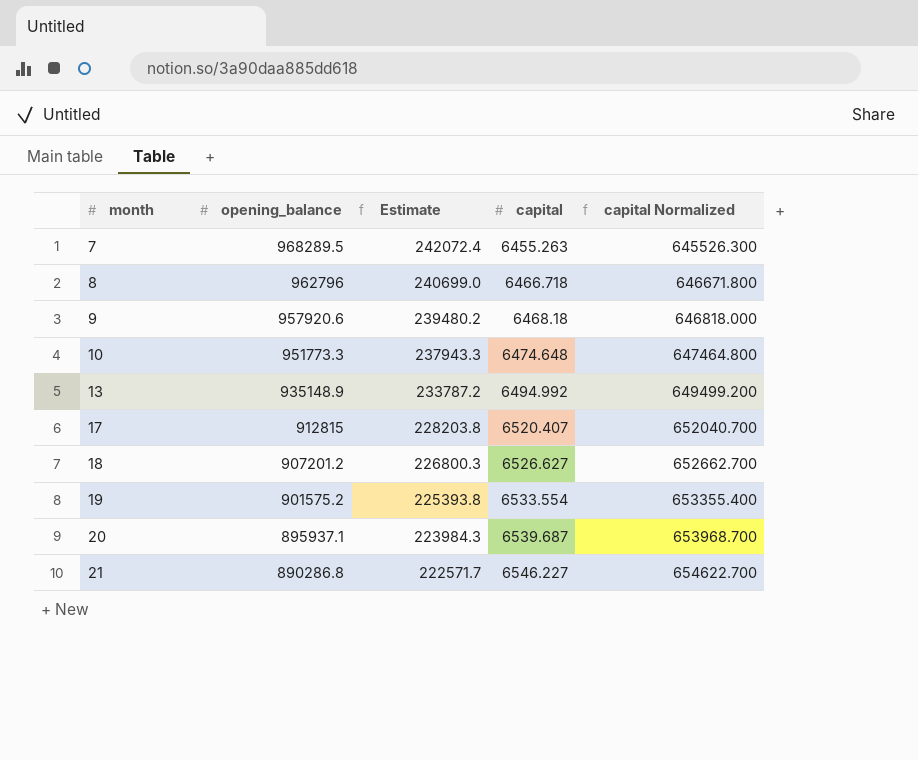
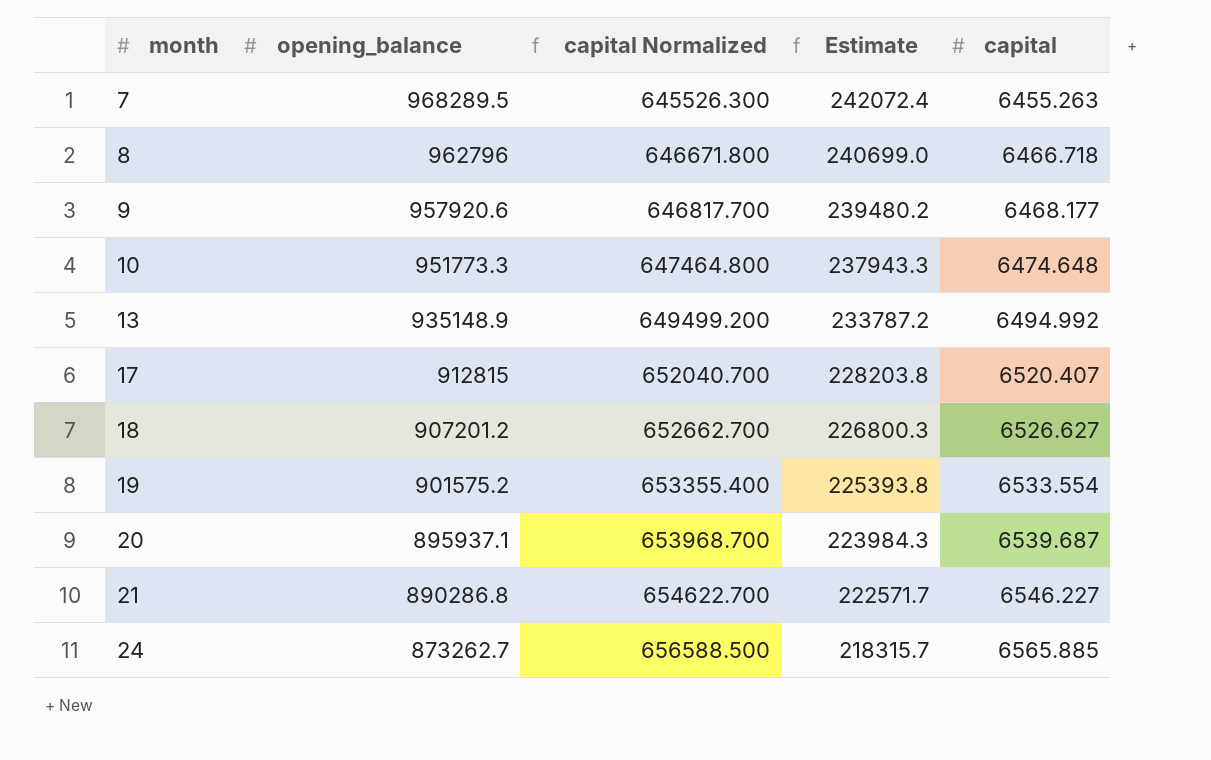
column capital Normalized | position: 5 -> 3
9 | capital Normalized: 646818.000 -> 646817.700
9 | capital: 6468.18 -> 6468.177
row 24: none -> 873262.7 | 656588.500 | 218315.7 | 6565.885

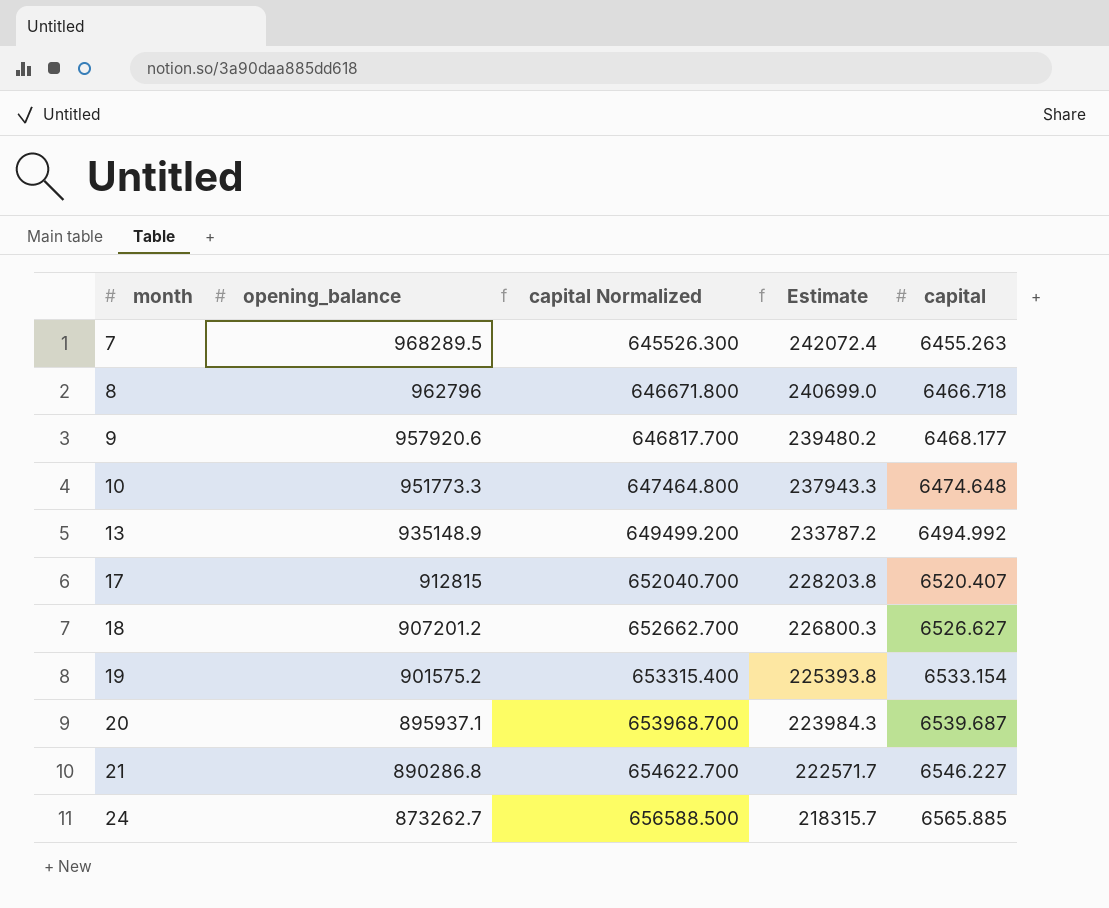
19 | capital Normalized: 653355.400 -> 653315.400
19 | capital: 6533.554 -> 6533.154

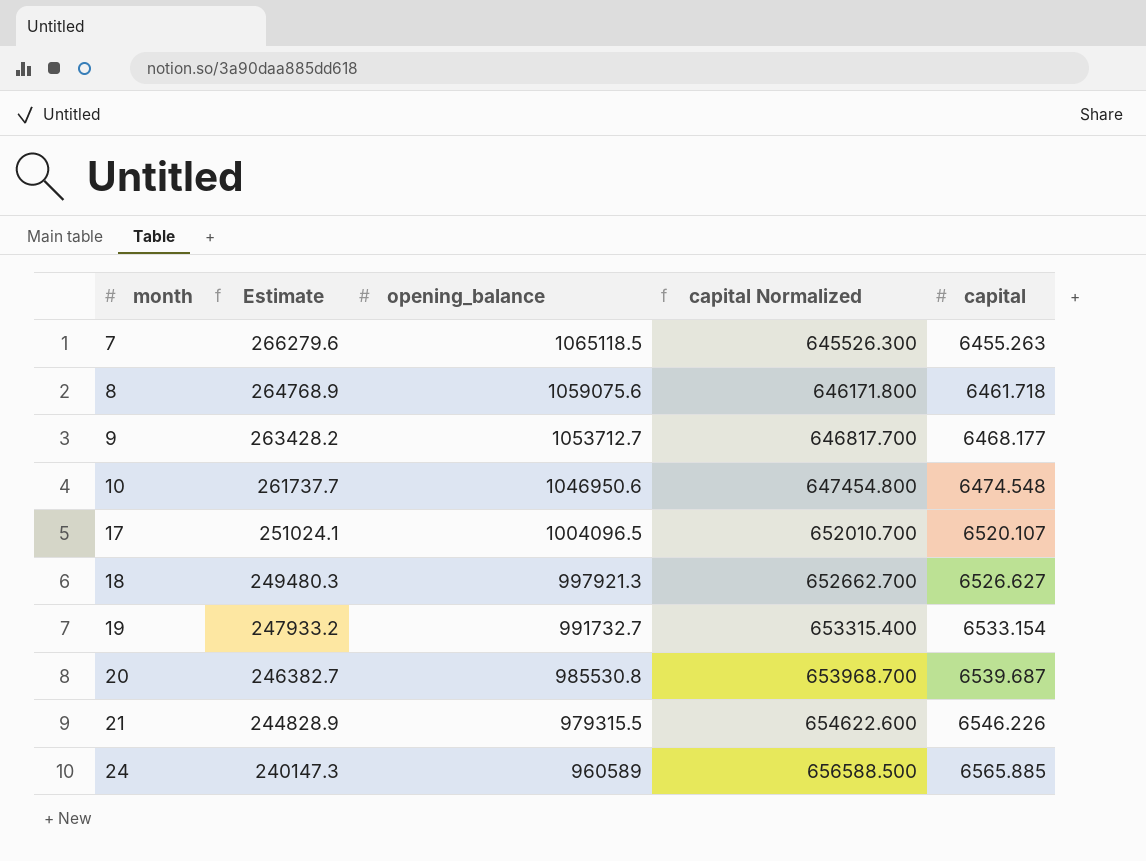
column Estimate | position: 4 -> 2
row 13: 935148.9 | 649499.200 | 233787.2 | 6494.992 -> none
7 | Estimate: 242072.4 -> 266279.6
7 | opening_balance: 968289.5 -> 1065118.5
8 | Estimate: 240699.0 -> 264768.9
8 | opening_balance: 962796 -> 1059075.6
8 | capital Normalized: 646671.800 -> 646171.800
8 | capital: 6466.718 -> 6461.718
9 | Estimate: 239480.2 -> 263428.2
9 | opening_balance: 957920.6 -> 1053712.7
10 | Estimate: 237943.3 -> 261737.7
10 | opening_balance: 951773.3 -> 1046950.6
10 | capital Normalized: 647464.800 -> 647454.800
10 | capital: 6474.648 -> 6474.548
17 | Estimate: 228203.8 -> 251024.1
17 | opening_balance: 912815 -> 1004096.5
17 | capital Normalized: 652040.700 -> 652010.700
17 | capital: 6520.407 -> 6520.107
18 | Estimate: 226800.3 -> 249480.3
18 | opening_balance: 907201.2 -> 997921.3
19 | Estimate: 225393.8 -> 247933.2
19 | opening_balance: 901575.2 -> 991732.7
20 | Estimate: 223984.3 -> 246382.7
20 | opening_balance: 895937.1 -> 985530.8
21 | Estimate: 222571.7 -> 244828.9
21 | opening_balance: 890286.8 -> 979315.5
21 | capital Normalized: 654622.700 -> 654622.600
21 | capital: 6546.227 -> 6546.226
24 | Estimate: 218315.7 -> 240147.3
24 | opening_balance: 873262.7 -> 960589

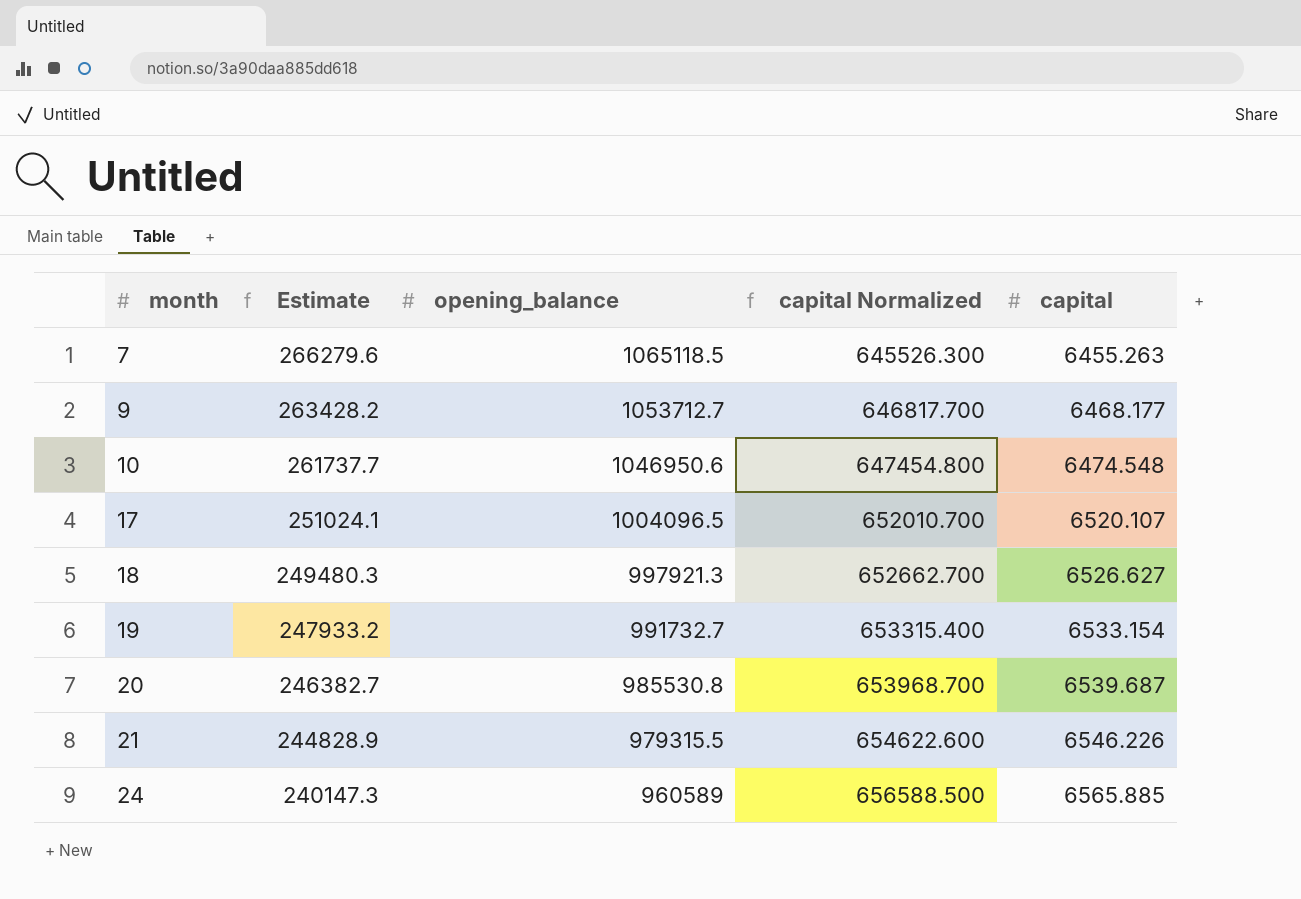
row 8: 264768.9 | 1059075.6 | 646171.800 | 6461.718 -> none

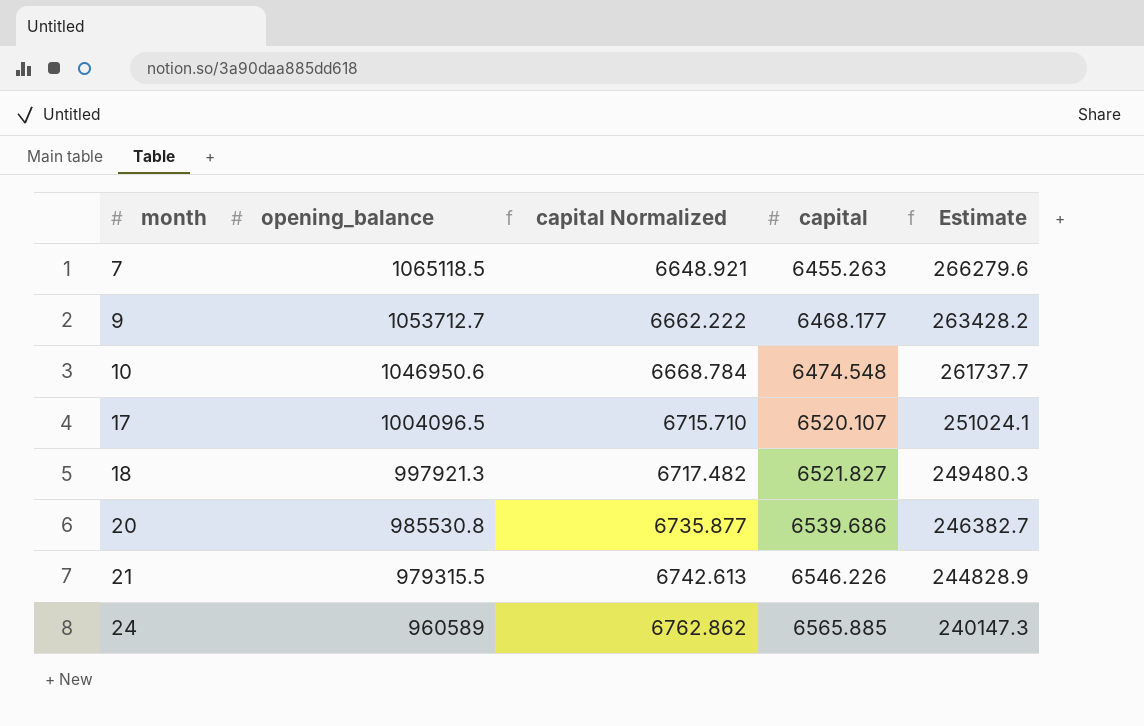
column capital Normalized | formula: [capital] * 100 -> [capital] * 1.03
column Estimate | position: 2 -> 5
row 19: 247933.2 | 991732.7 | 653315.400 | 6533.154 -> none
18 | capital: 6526.627 -> 6521.827
20 | capital: 6539.687 -> 6539.686

